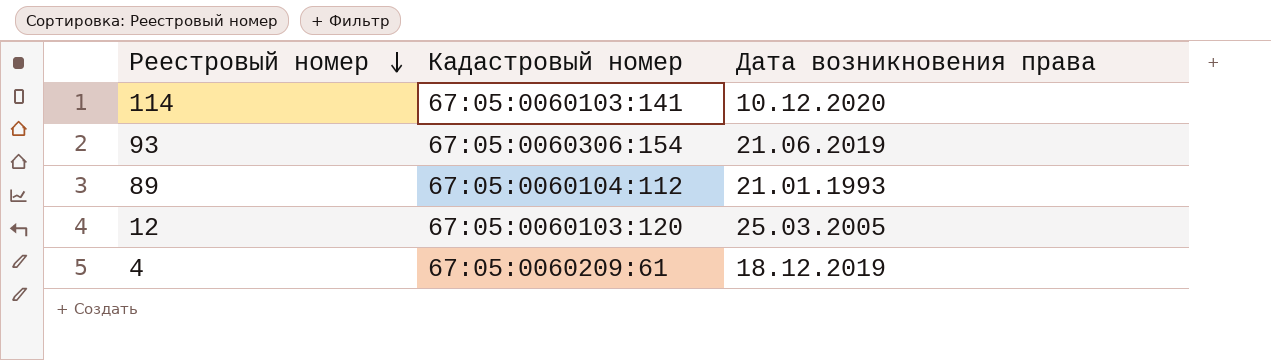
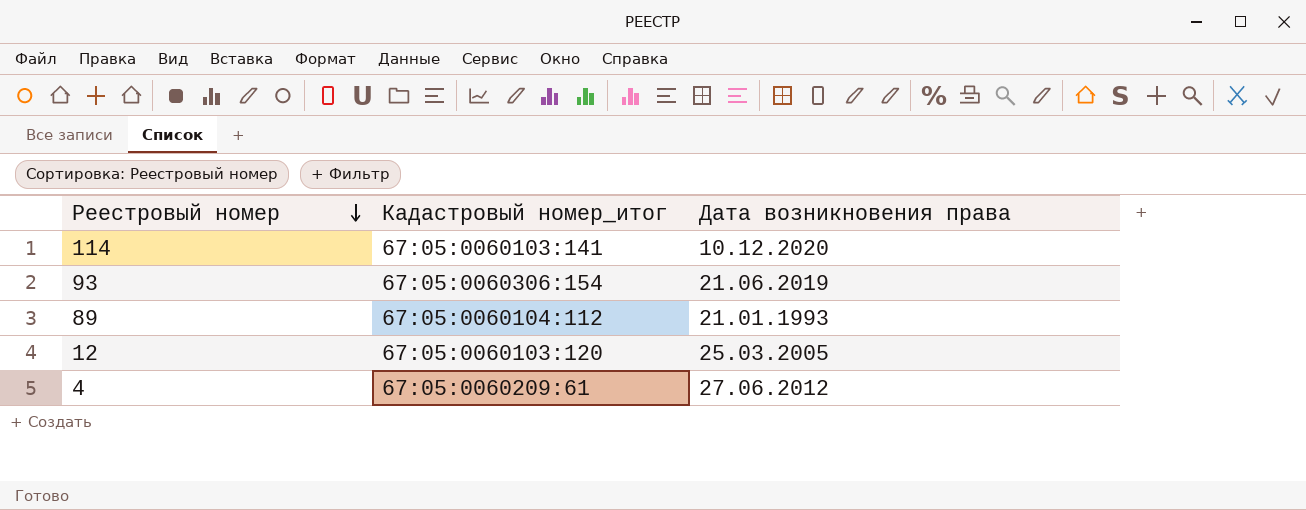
column name: Кадастровый номер -> Кадастровый номер_итог
4 | Дата возникновения права: 18.12.2019 -> 27.06.2012

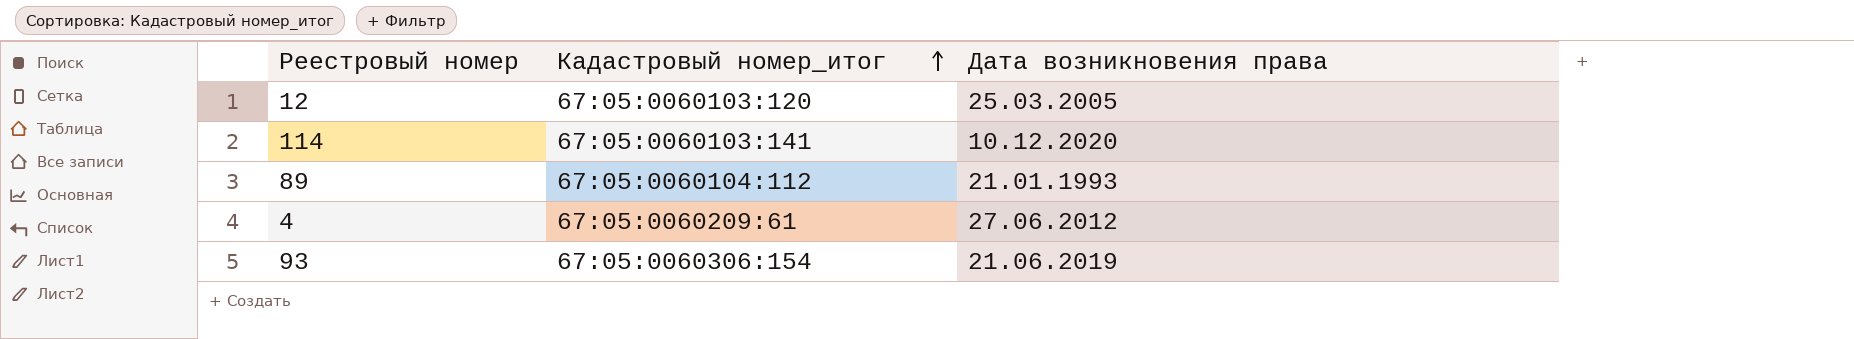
row order: Реестровый номер descending -> Кадастровый номер_итог ascending

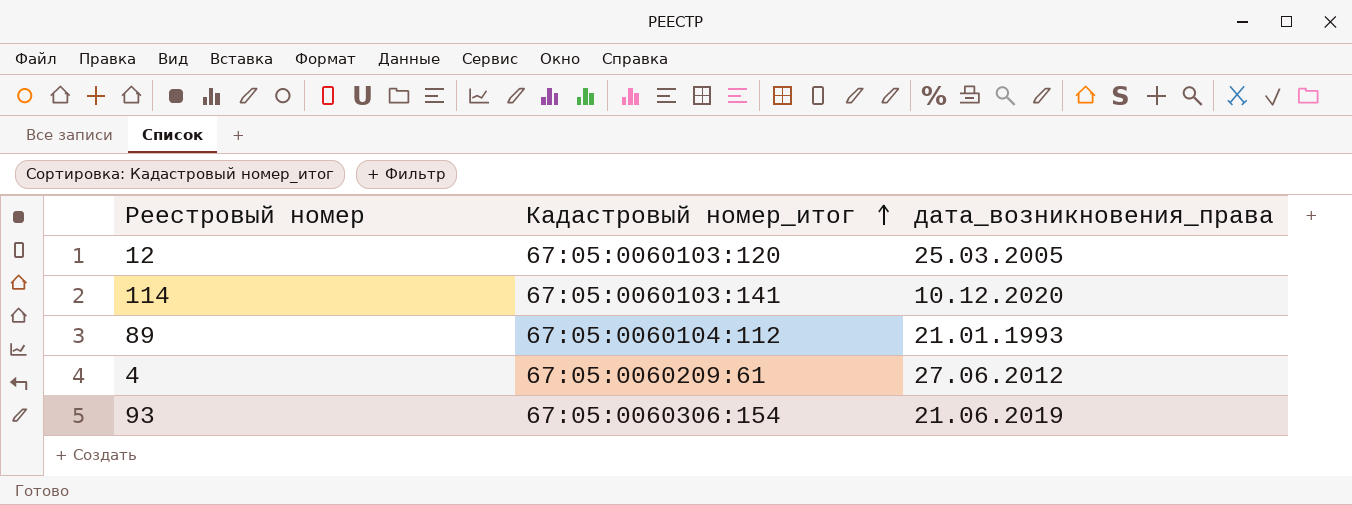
column name: Дата возникновения права -> дата_возникновения_права

